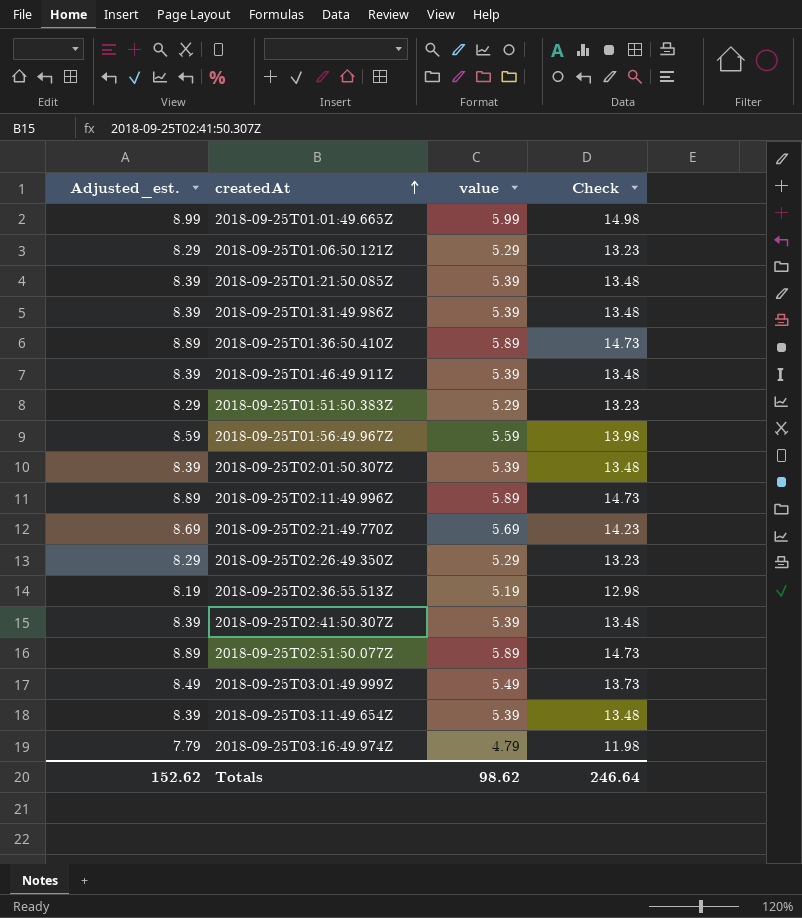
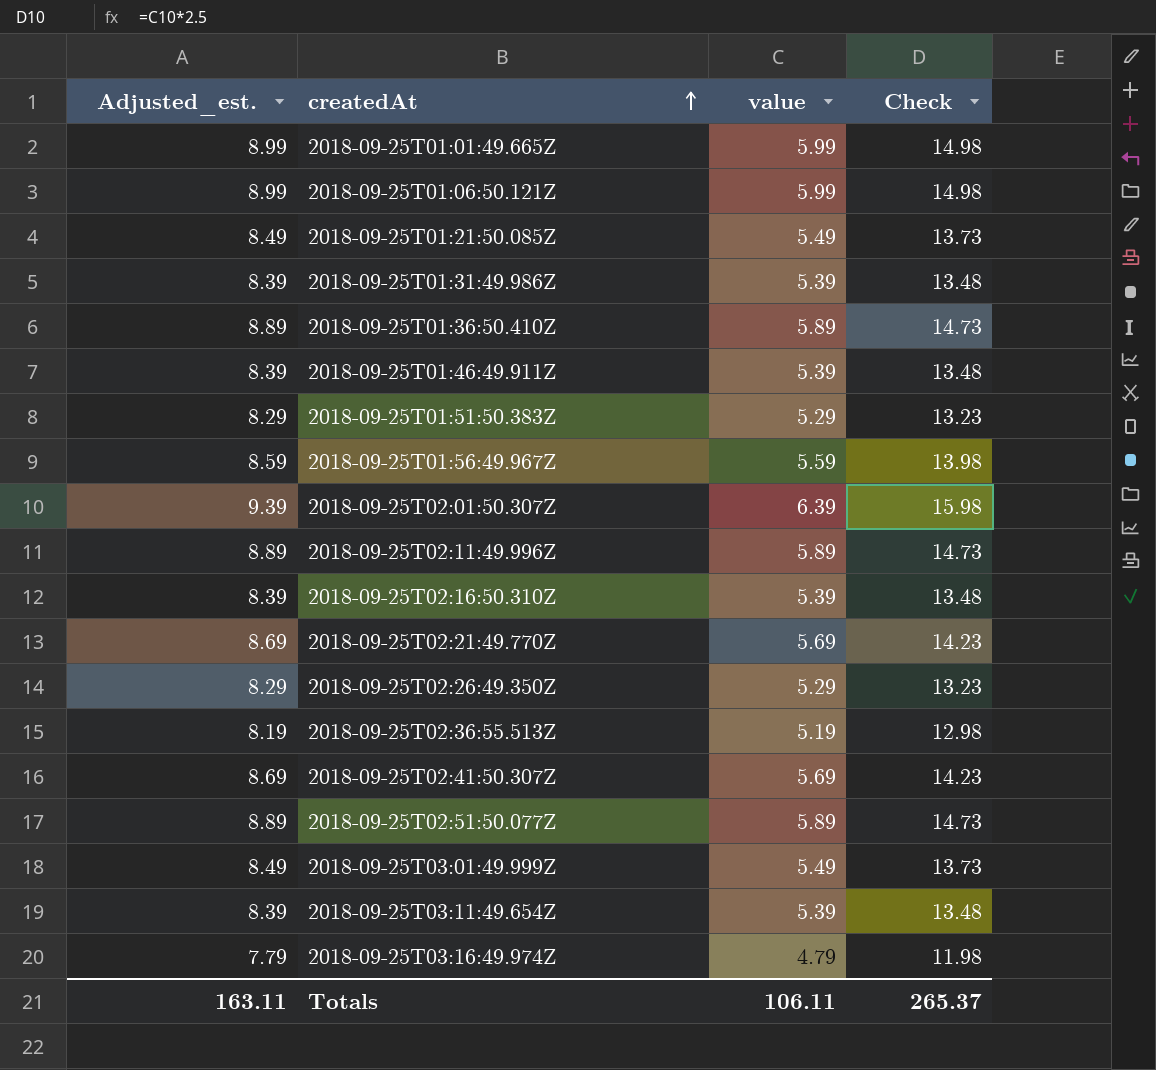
2018-09-25T01:06:50.121Z | Adjusted_est.: 8.29 -> 8.99
2018-09-25T01:06:50.121Z | value: 5.29 -> 5.99
2018-09-25T01:06:50.121Z | Check: 13.23 -> 14.98
2018-09-25T01:21:50.085Z | Adjusted_est.: 8.39 -> 8.49
2018-09-25T01:21:50.085Z | value: 5.39 -> 5.49
2018-09-25T01:21:50.085Z | Check: 13.48 -> 13.73
2018-09-25T02:01:50.307Z | Adjusted_est.: 8.39 -> 9.39
2018-09-25T02:01:50.307Z | value: 5.39 -> 6.39
2018-09-25T02:01:50.307Z | Check: 13.48 -> 15.98
row 2018-09-25T02:16:50.310Z: none -> 8.39 | 5.39 | 13.48
2018-09-25T02:41:50.307Z | Adjusted_est.: 8.39 -> 8.69
2018-09-25T02:41:50.307Z | value: 5.39 -> 5.69
2018-09-25T02:41:50.307Z | Check: 13.48 -> 14.23
Totals | Adjusted_est.: 152.62 -> 163.11
Totals | value: 98.62 -> 106.11
Totals | Check: 246.64 -> 265.37

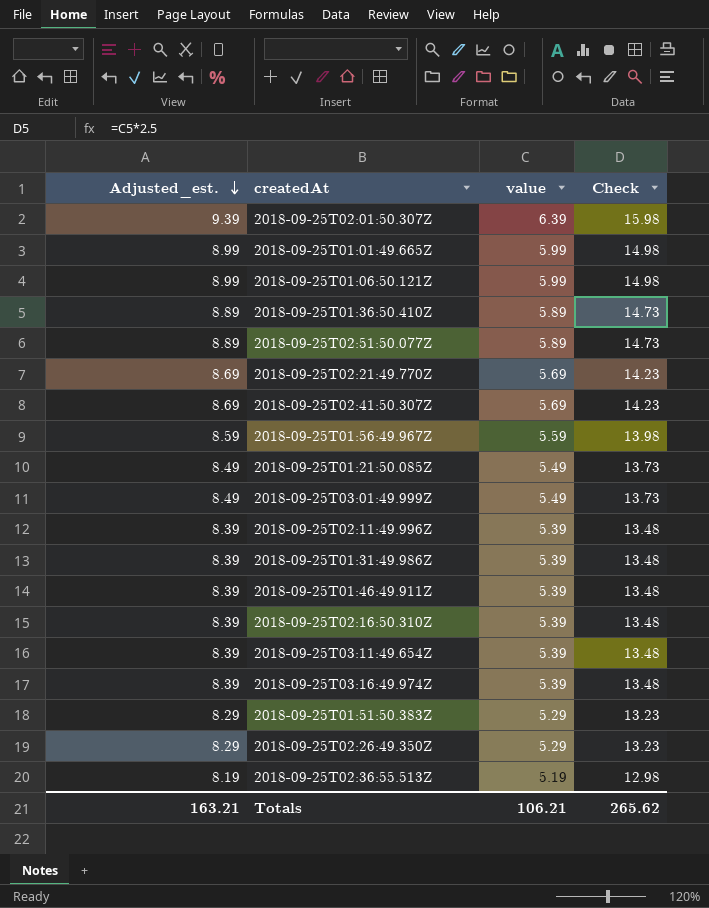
row order: createdAt ascending -> Adjusted_est. descending
2018-09-25T02:11:49.996Z | Adjusted_est.: 8.89 -> 8.39
2018-09-25T02:11:49.996Z | value: 5.89 -> 5.39
2018-09-25T02:11:49.996Z | Check: 14.73 -> 13.48
2018-09-25T03:16:49.974Z | Adjusted_est.: 7.79 -> 8.39
2018-09-25T03:16:49.974Z | value: 4.79 -> 5.39
2018-09-25T03:16:49.974Z | Check: 11.98 -> 13.48
Totals | Adjusted_est.: 163.11 -> 163.21
Totals | value: 106.11 -> 106.21
Totals | Check: 265.37 -> 265.62

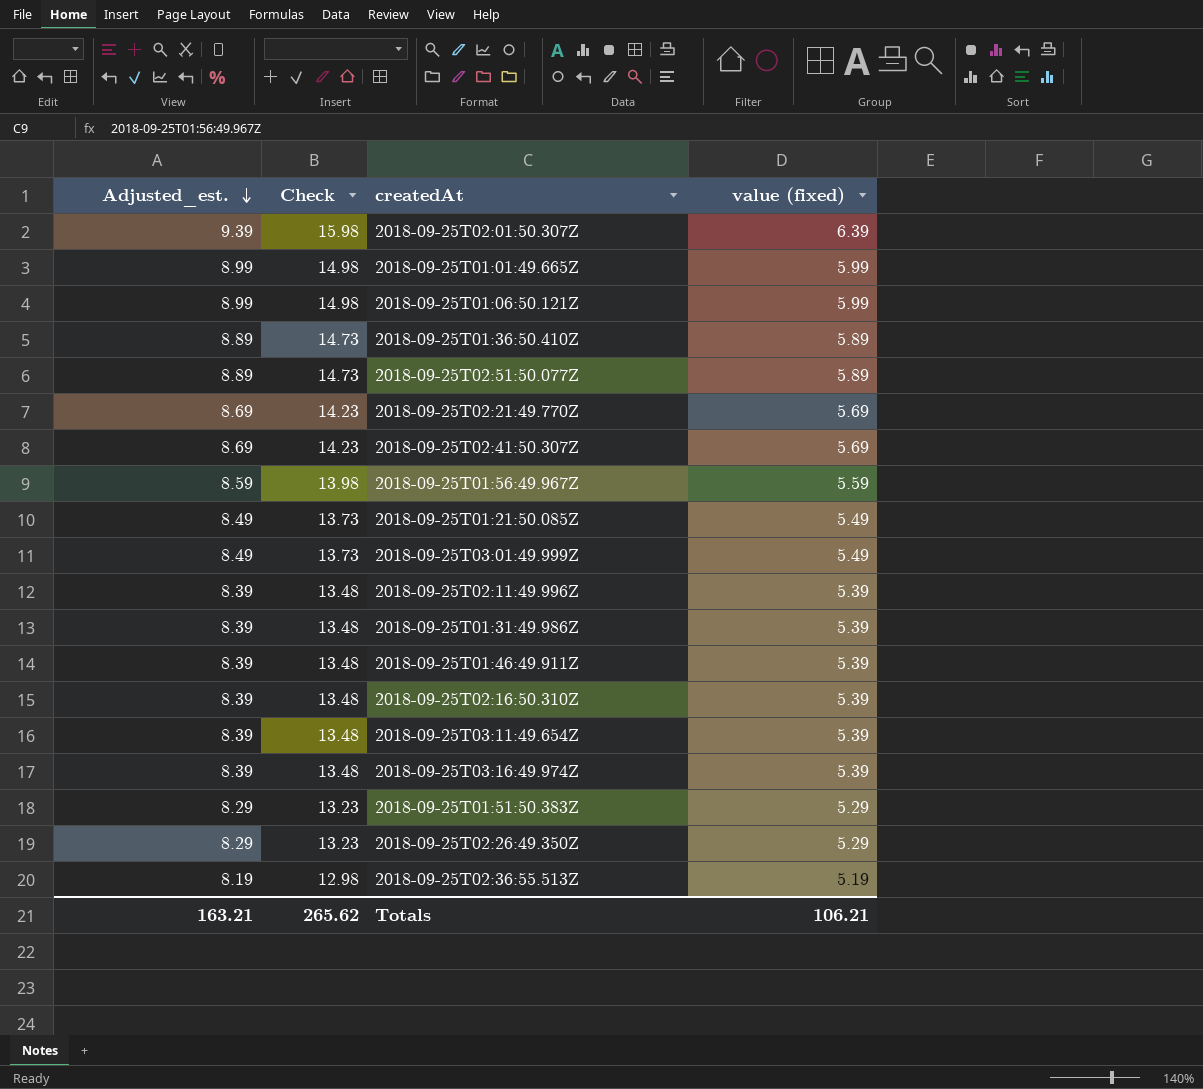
column Check | position: 4 -> 2
column name: value -> value (fixed)

